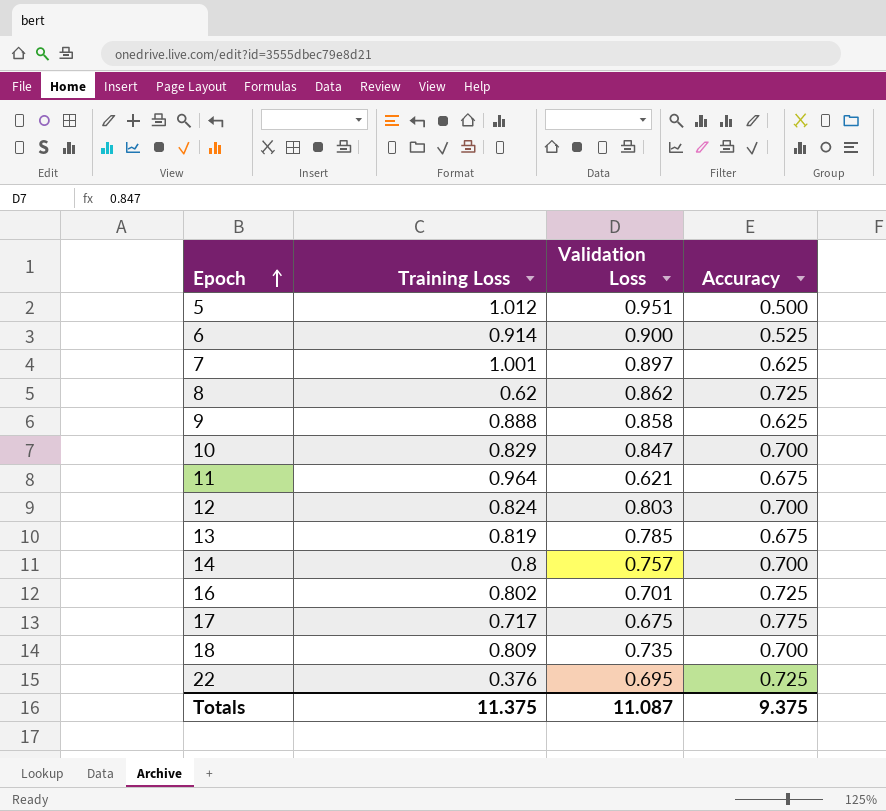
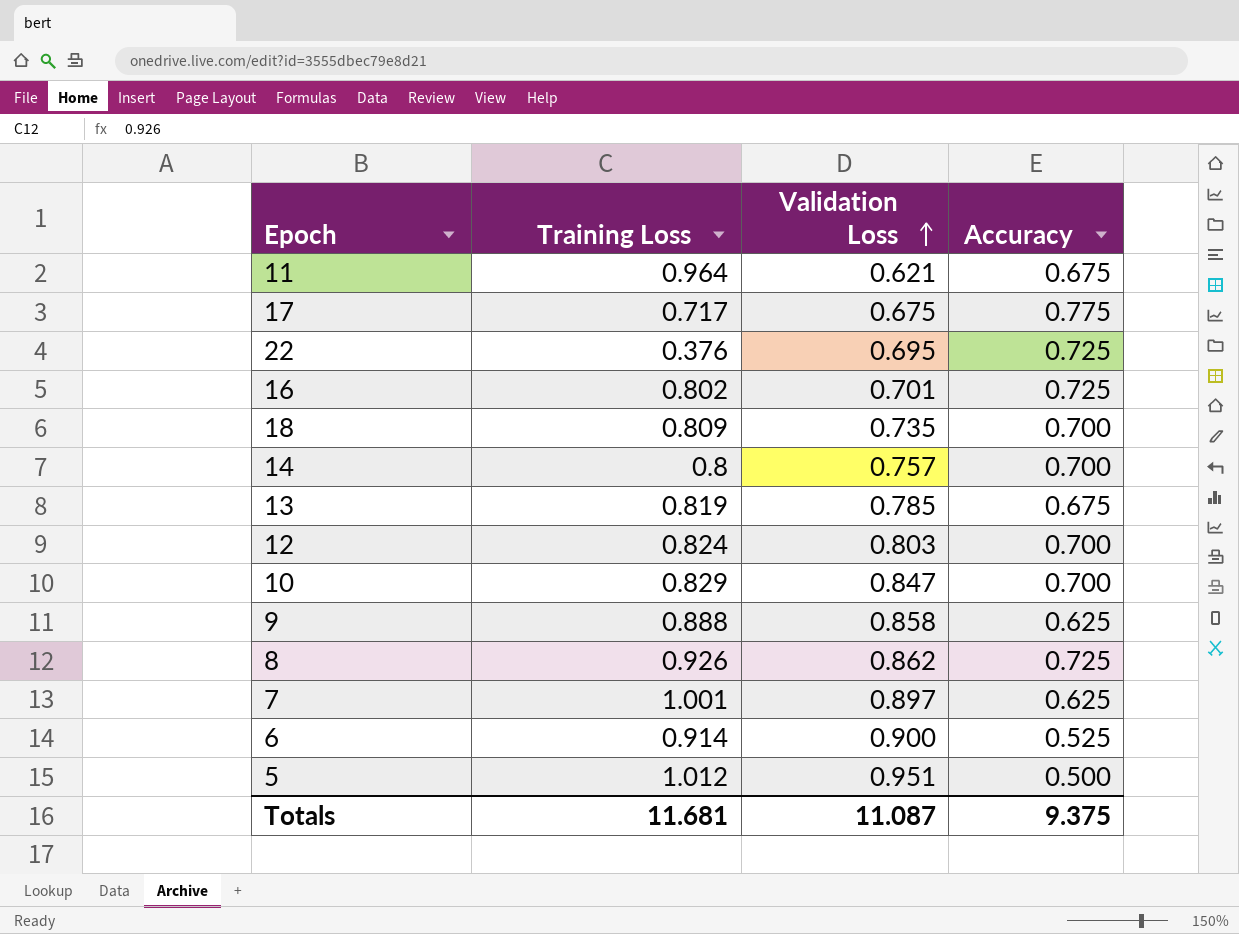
row order: Epoch ascending -> Validation Loss ascending
8 | Training Loss: 0.62 -> 0.926
Totals | Training Loss: 11.375 -> 11.681

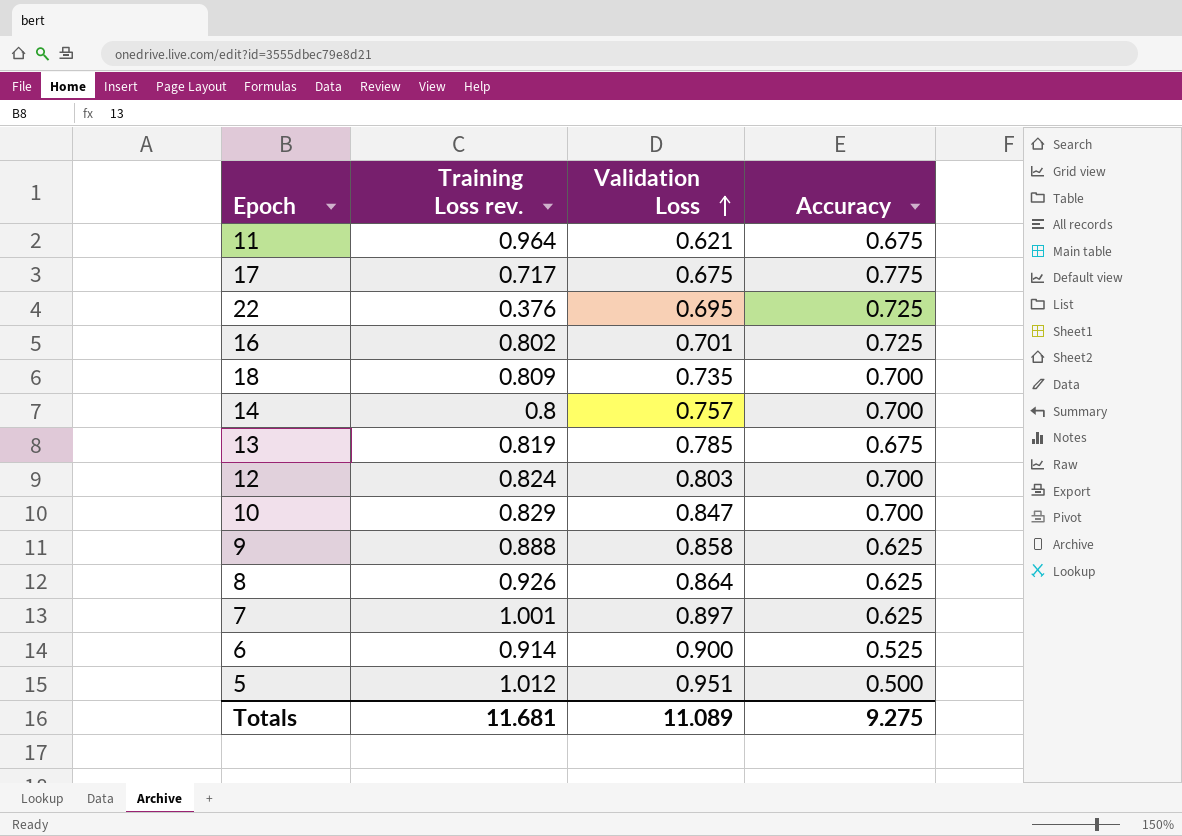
column name: Training Loss -> Training Loss rev.
8 | Validation Loss: 0.862 -> 0.864
8 | Accuracy: 0.725 -> 0.625
Totals | Validation Loss: 11.087 -> 11.089
Totals | Accuracy: 9.375 -> 9.275

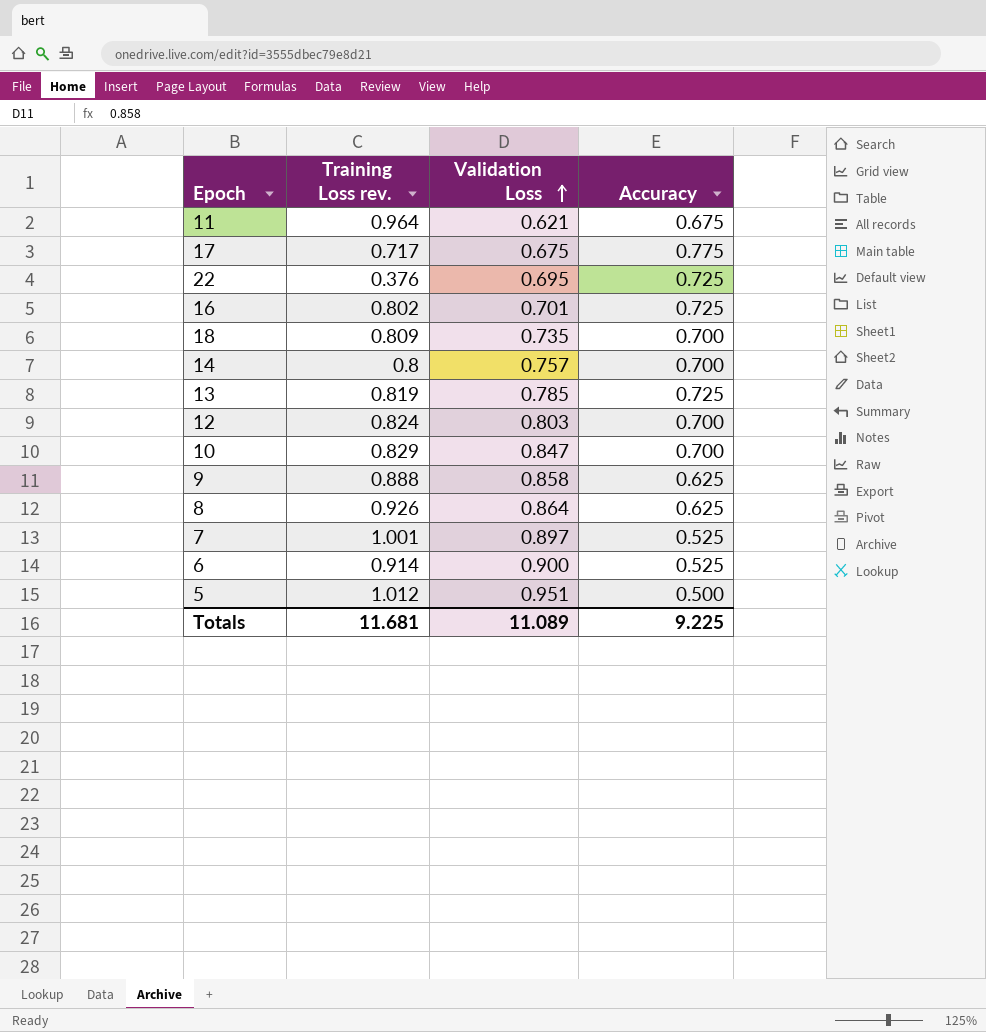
13 | Accuracy: 0.675 -> 0.725
7 | Accuracy: 0.625 -> 0.525
Totals | Accuracy: 9.275 -> 9.225

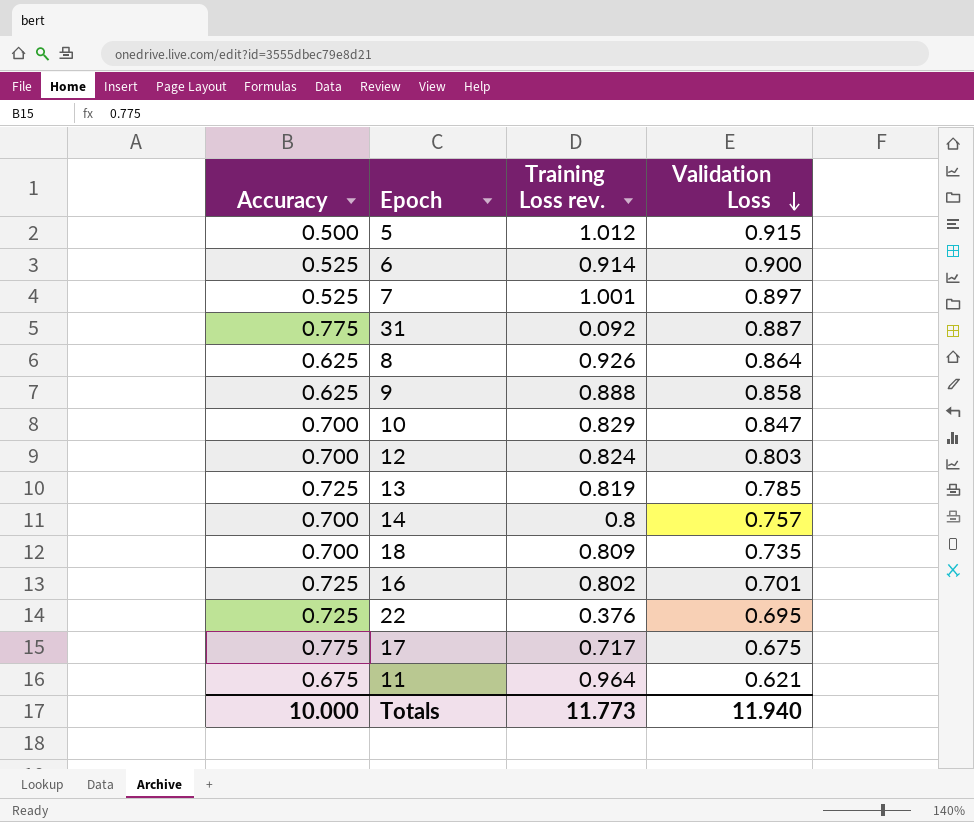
row order: Validation Loss ascending -> Validation Loss descending
column Accuracy | position: 4 -> 1
5 | Validation Loss: 0.951 -> 0.915
row 31: none -> 0.775 | 0.092 | 0.887
Totals | Accuracy: 9.225 -> 10.000
Totals | Training Loss rev.: 11.681 -> 11.773
Totals | Validation Loss: 11.089 -> 11.940

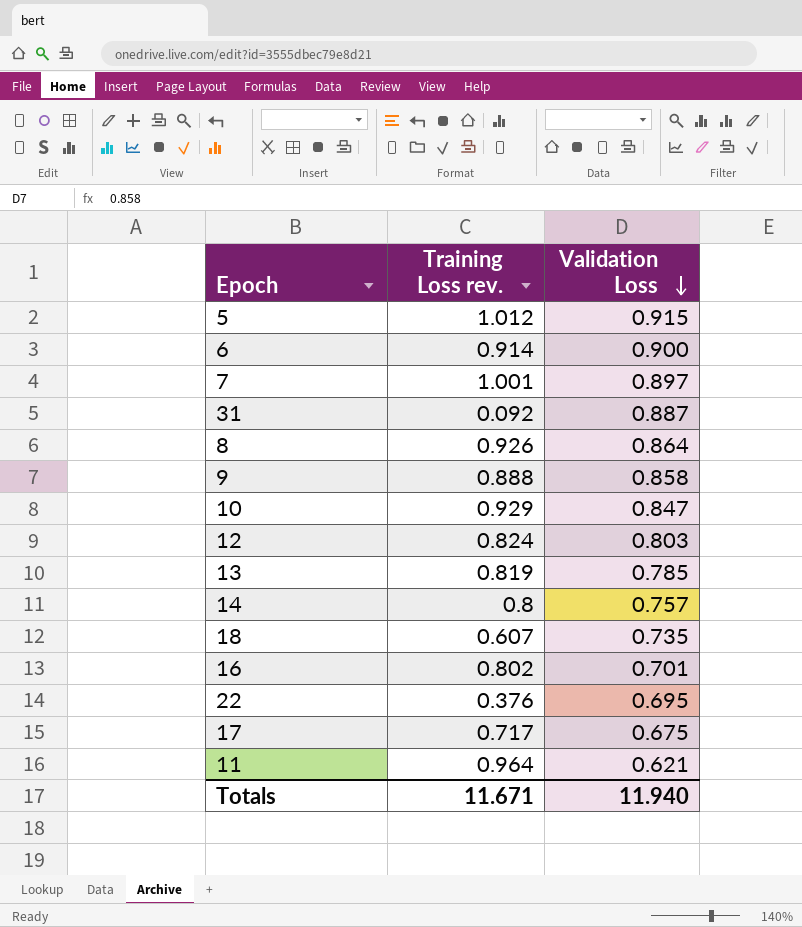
column Accuracy | position: 1 -> none
10 | Training Loss rev.: 0.829 -> 0.929
18 | Training Loss rev.: 0.809 -> 0.607
Totals | Training Loss rev.: 11.773 -> 11.671

